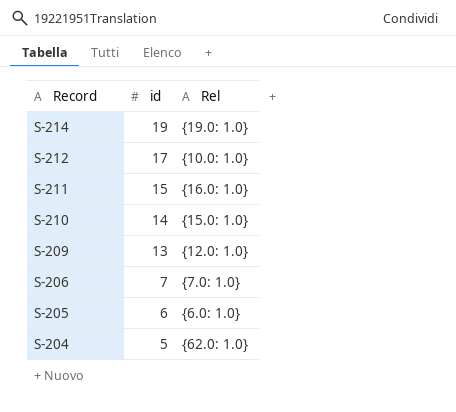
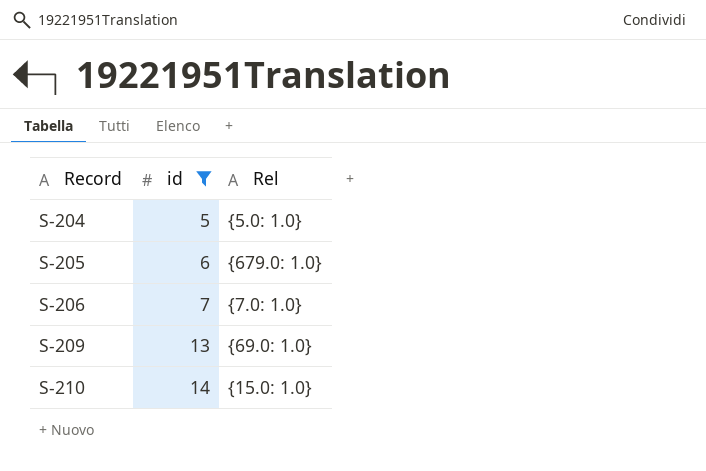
filter: none -> id <= 14
row order: Record descending -> Record ascending
S-204 | Rel: {62.0: 1.0} -> {5.0: 1.0}
S-205 | Rel: {6.0: 1.0} -> {679.0: 1.0}
S-209 | Rel: {12.0: 1.0} -> {69.0: 1.0}

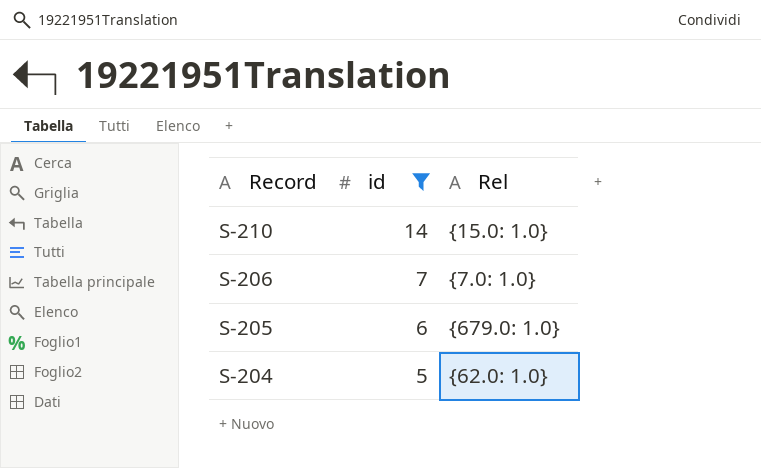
row order: Record ascending -> Record descending
row S-209: 13 | {69.0: 1.0} -> none
S-204 | Rel: {5.0: 1.0} -> {62.0: 1.0}

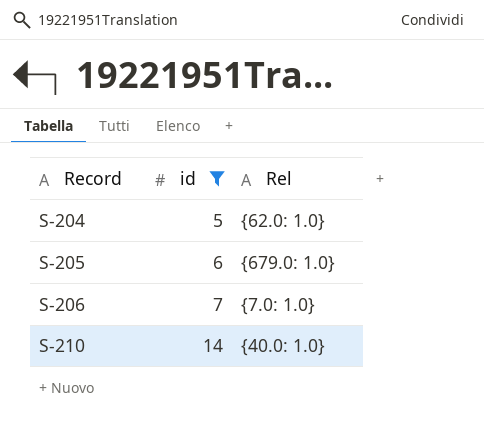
row order: Record descending -> Record ascending
S-210 | Rel: {15.0: 1.0} -> {40.0: 1.0}

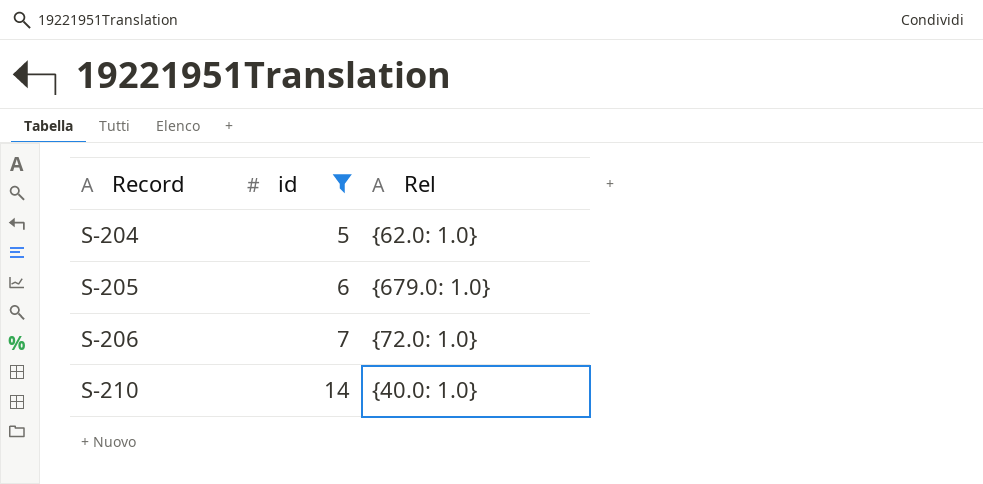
S-206 | Rel: {7.0: 1.0} -> {72.0: 1.0}

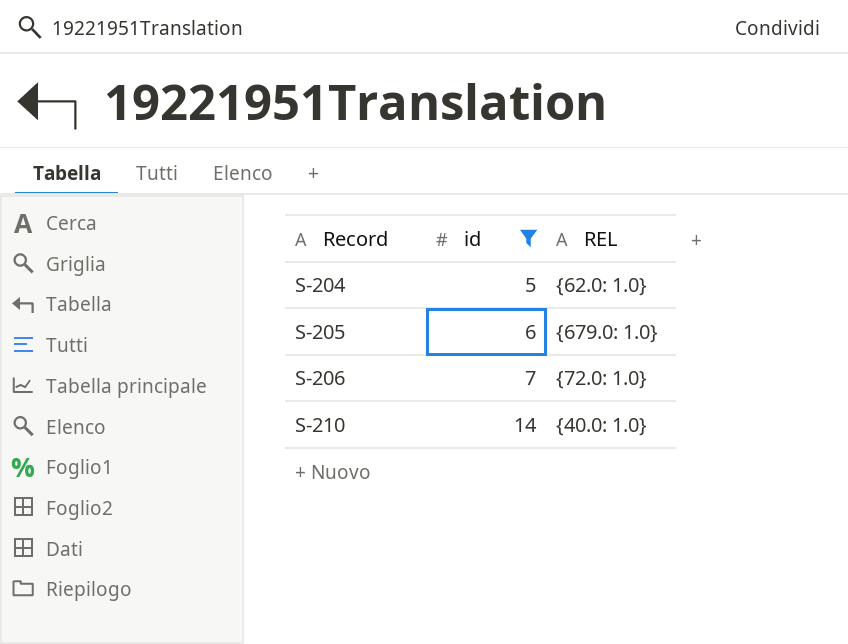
column name: Rel -> REL

